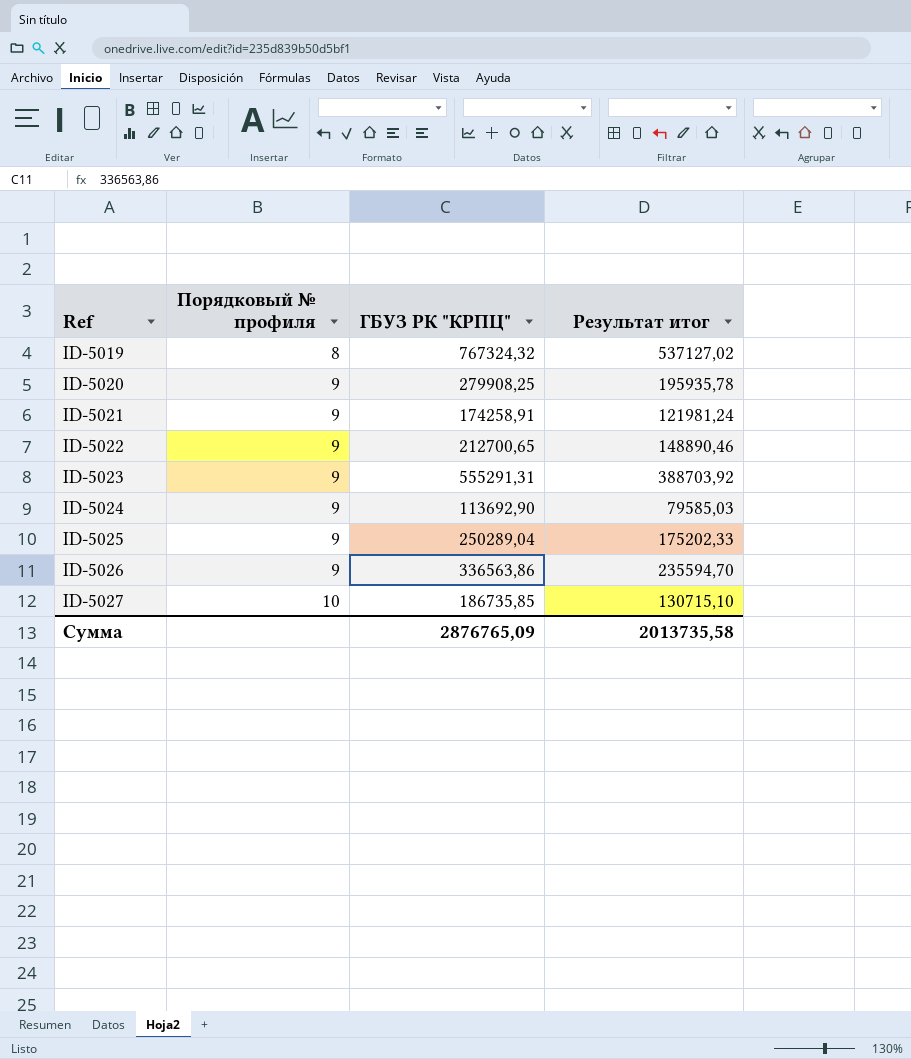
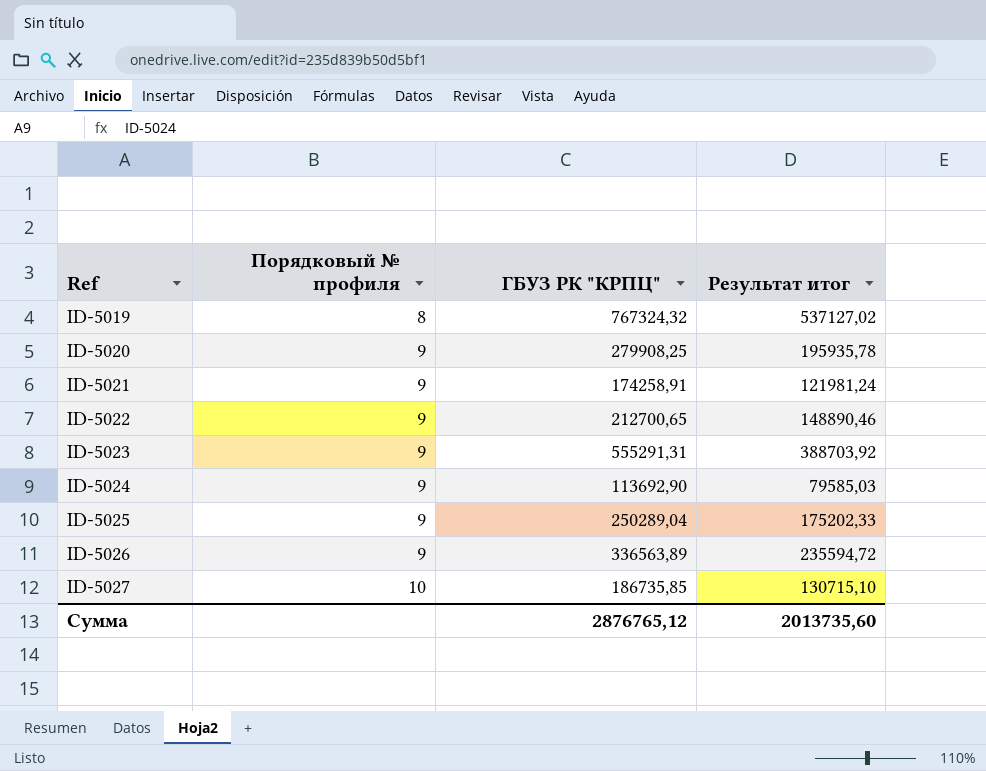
ID-5026 | ГБУЗ РК "КРПЦ": 336563,86 -> 336563,89
ID-5026 | Результат итог: 235594,70 -> 235594,72
Сумма | ГБУЗ РК "КРПЦ": 2876765,09 -> 2876765,12
Сумма | Результат итог: 2013735,58 -> 2013735,60

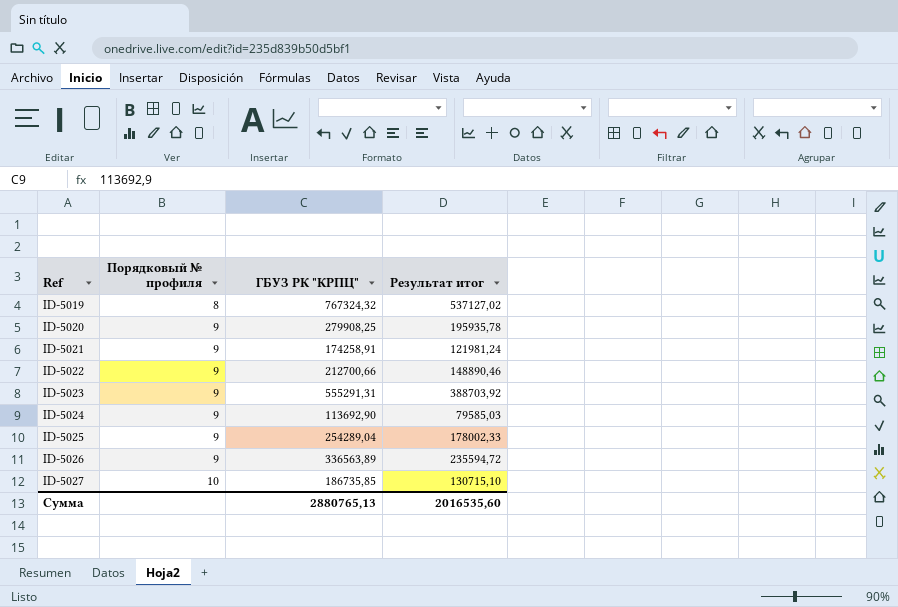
ID-5022 | ГБУЗ РК "КРПЦ": 212700,65 -> 212700,66
ID-5025 | ГБУЗ РК "КРПЦ": 250289,04 -> 254289,04
ID-5025 | Результат итог: 175202,33 -> 178002,33
Сумма | ГБУЗ РК "КРПЦ": 2876765,12 -> 2880765,13
Сумма | Результат итог: 2013735,60 -> 2016535,60

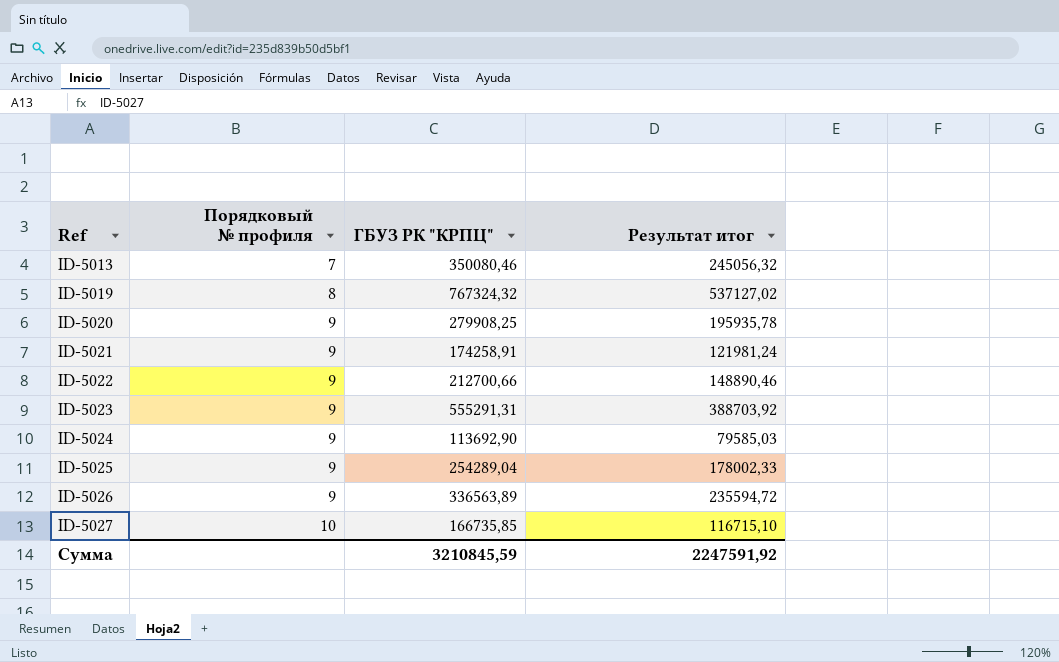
row ID-5013: none -> 7 | 350080,46 | 245056,32
ID-5027 | ГБУЗ РК "КРПЦ": 186735,85 -> 166735,85
ID-5027 | Результат итог: 130715,10 -> 116715,10
Сумма | ГБУЗ РК "КРПЦ": 2880765,13 -> 3210845,59
Сумма | Результат итог: 2016535,60 -> 2247591,92

